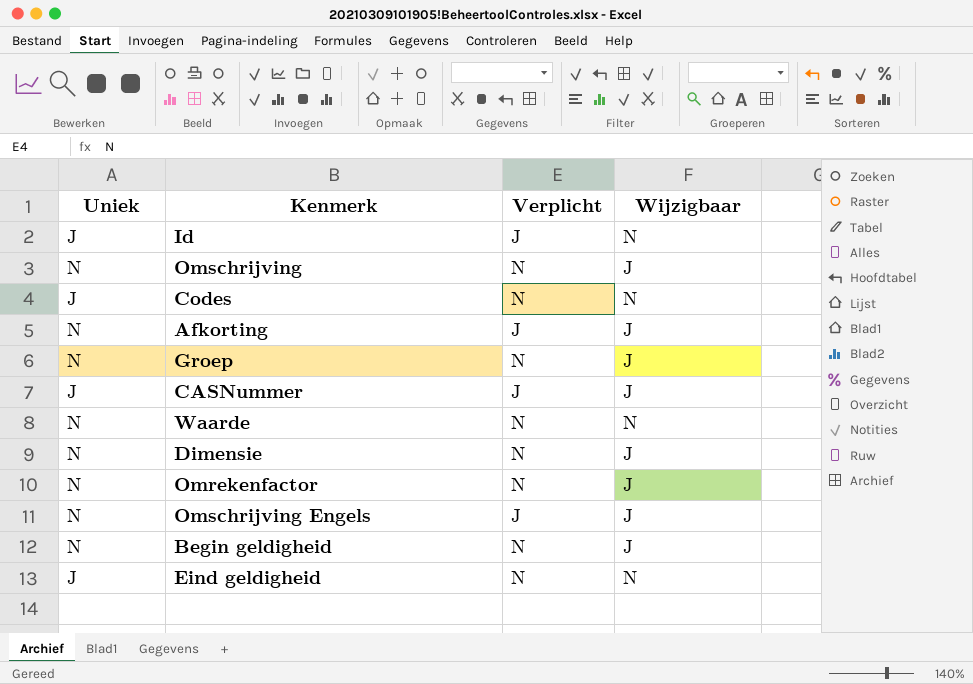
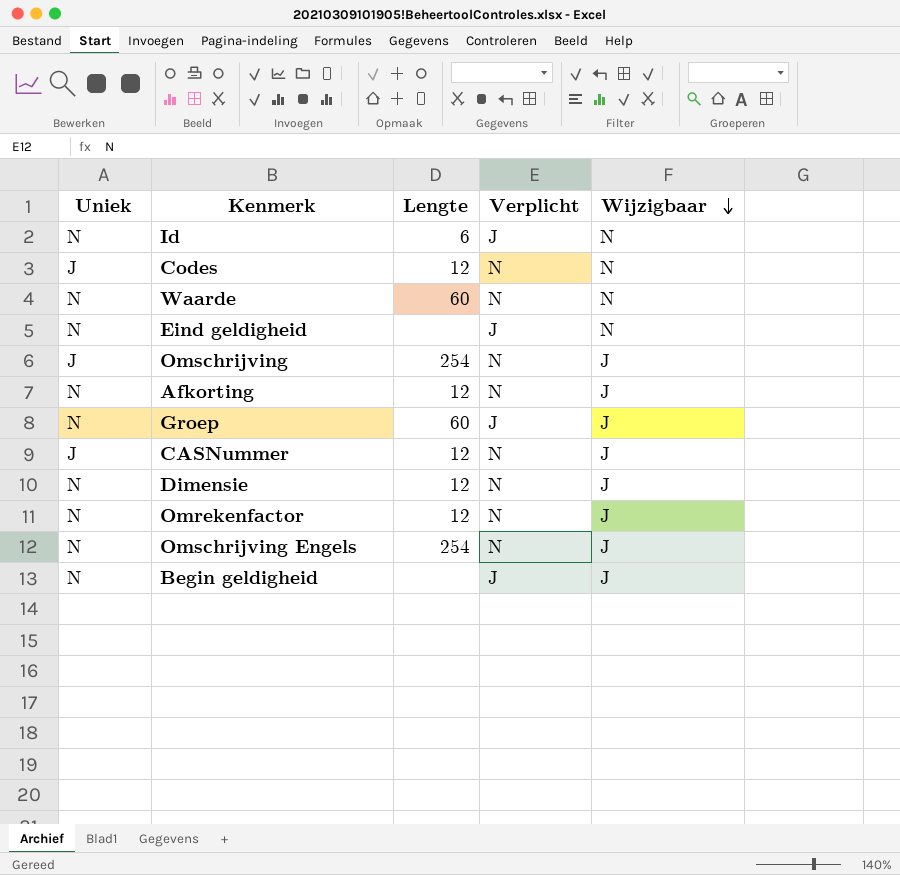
row order: none -> Wijzigbaar descending
column Lengte | position: none -> 3
Id | Uniek: J -> N
Eind geldigheid | Uniek: J -> N
Eind geldigheid | Verplicht: N -> J
Omschrijving | Uniek: N -> J
Afkorting | Verplicht: J -> N
Groep | Verplicht: N -> J
CASNummer | Verplicht: J -> N
Omschrijving Engels | Verplicht: J -> N
Begin geldigheid | Verplicht: N -> J

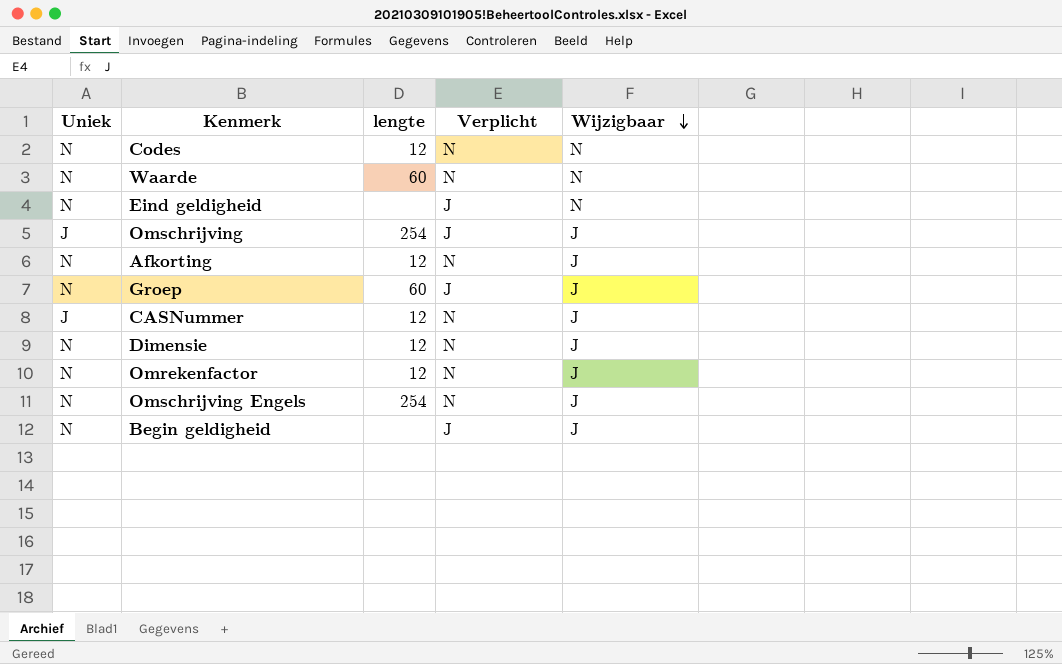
column name: Lengte -> lengte
row Id: N | 6 | J | N -> none
Codes | Uniek: J -> N
Omschrijving | Verplicht: N -> J

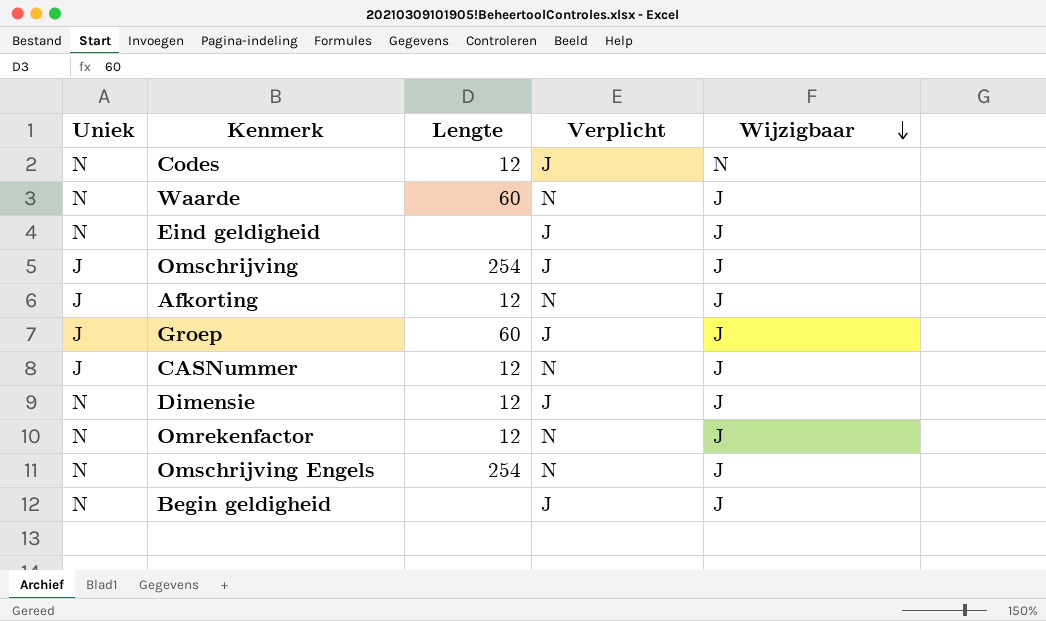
column name: lengte -> Lengte
Codes | Verplicht: N -> J
Waarde | Wijzigbaar: N -> J
Eind geldigheid | Wijzigbaar: N -> J
Afkorting | Uniek: N -> J
Groep | Uniek: N -> J
Dimensie | Verplicht: N -> J

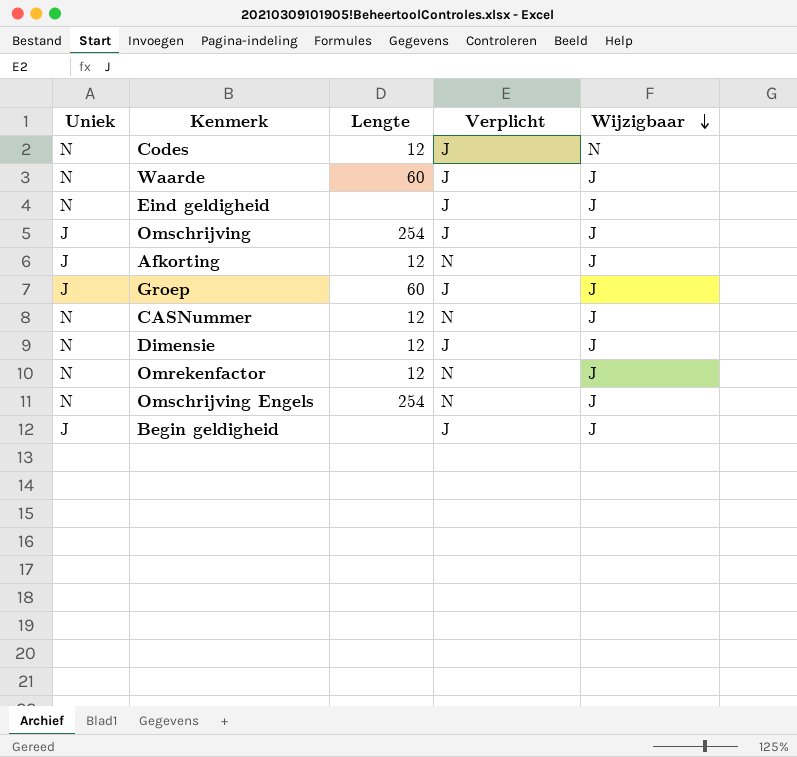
Waarde | Verplicht: N -> J
CASNummer | Uniek: J -> N
Begin geldigheid | Uniek: N -> J

